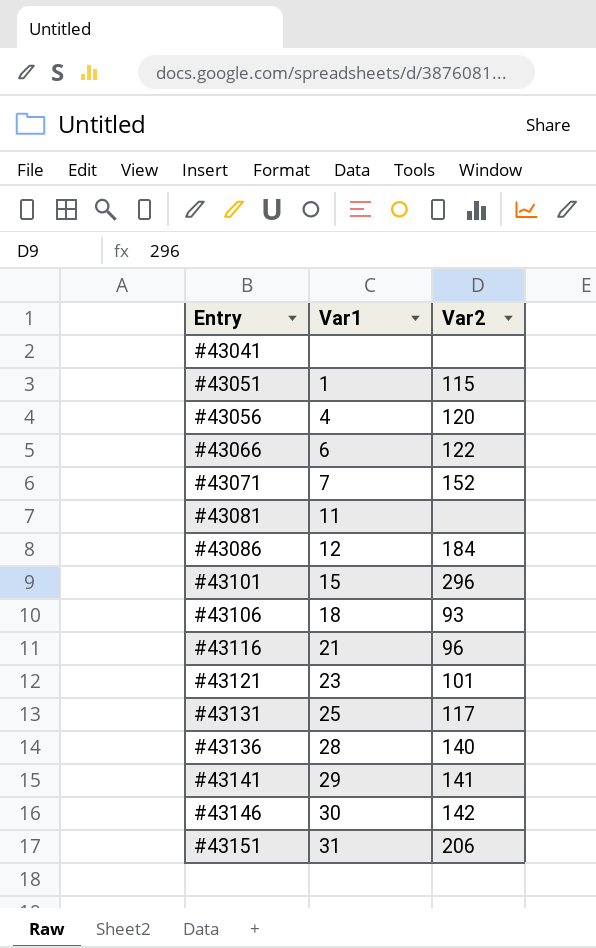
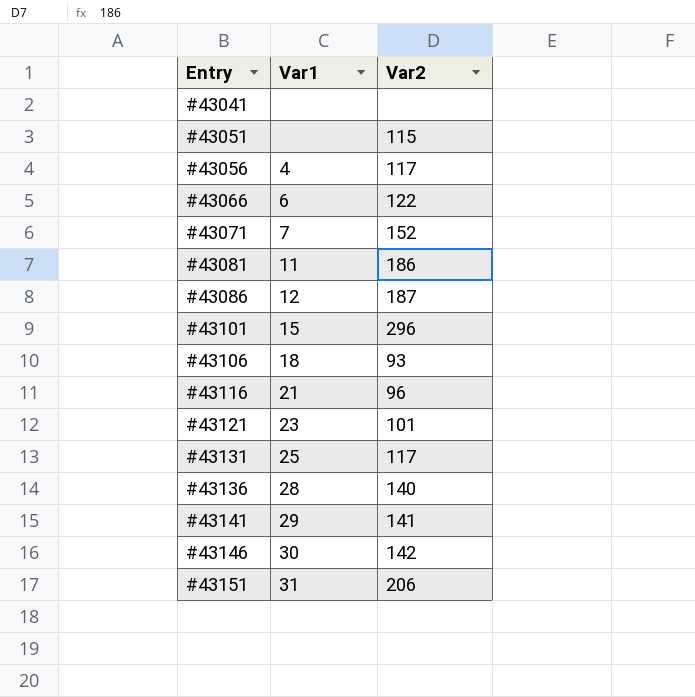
#43051 | Var1: 1 -> none
#43056 | Var2: 120 -> 117
#43081 | Var2: none -> 186
#43086 | Var2: 184 -> 187

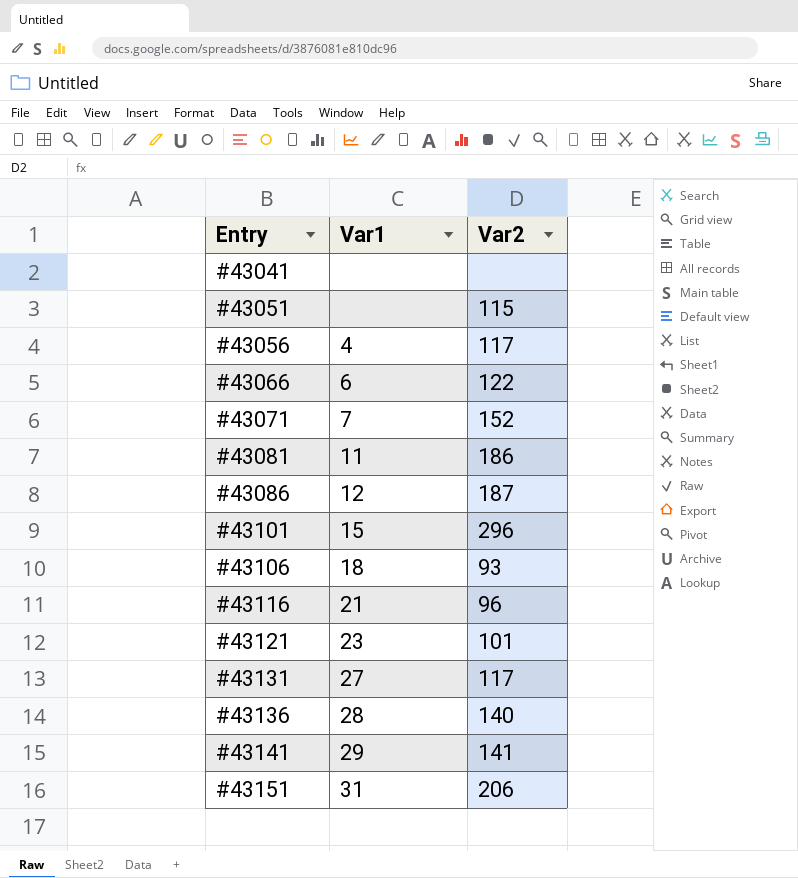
row #43146: 30 | 142 -> none
#43131 | Var1: 25 -> 27

